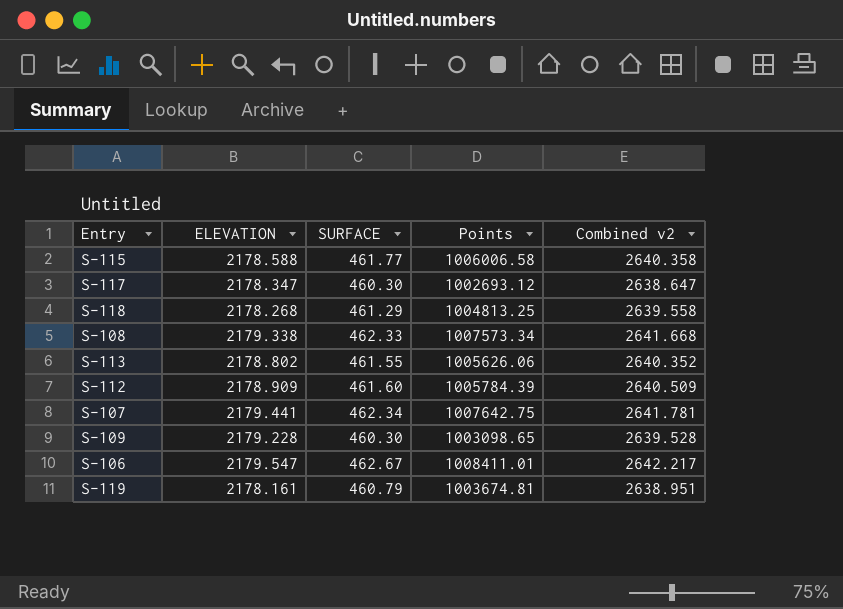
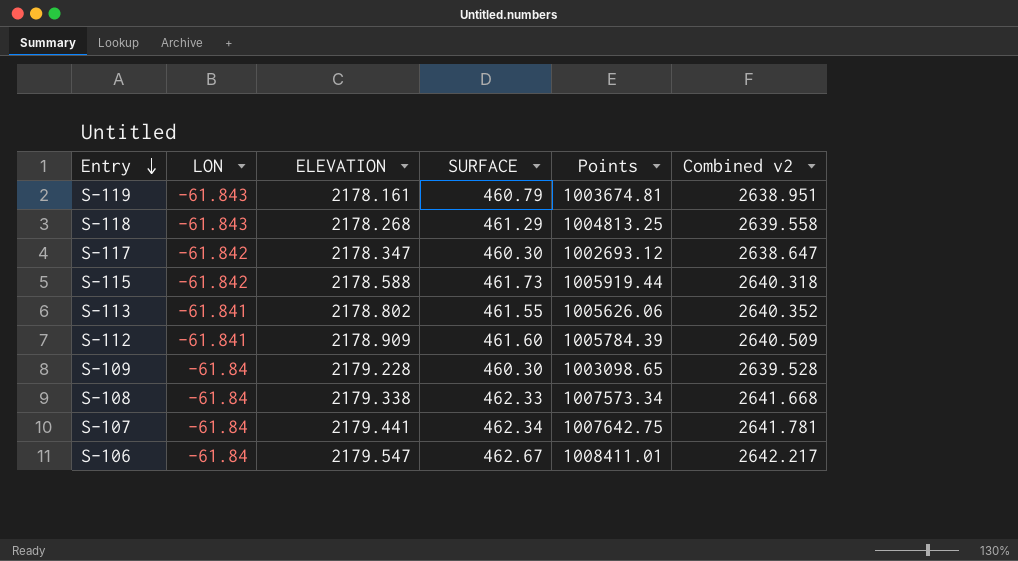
row order: none -> Entry descending
column LON | position: none -> 2
S-115 | SURFACE: 461.77 -> 461.73
S-115 | Points: 1006006.58 -> 1005919.44
S-115 | Combined v2: 2640.358 -> 2640.318

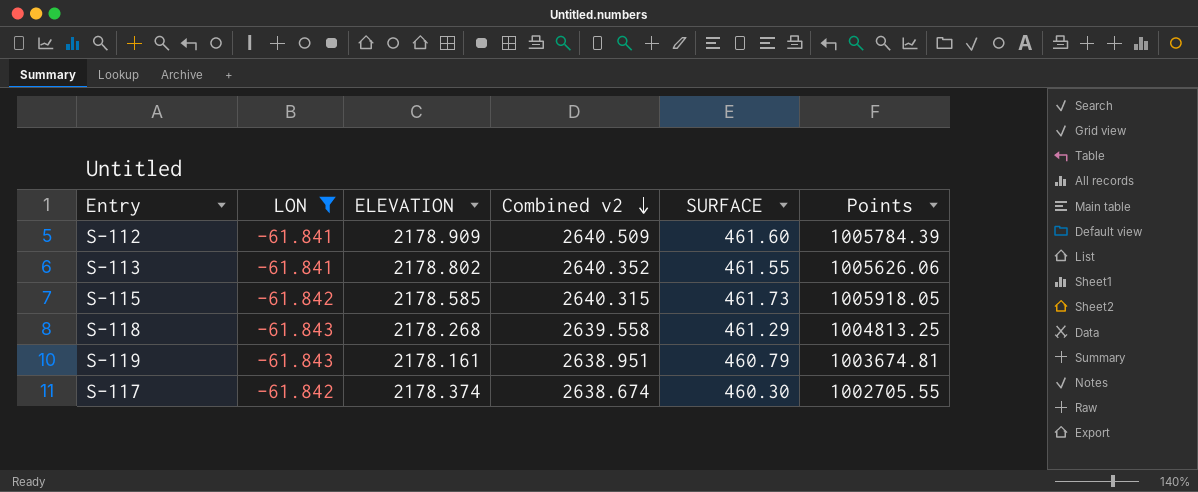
filter: none -> LON != -61.84
row order: Entry descending -> Combined v2 descending
column Combined v2 | position: 6 -> 4
S-115 | ELEVATION: 2178.588 -> 2178.585
S-115 | Combined v2: 2640.318 -> 2640.315
S-115 | Points: 1005919.44 -> 1005918.05
S-117 | ELEVATION: 2178.347 -> 2178.374
S-117 | Combined v2: 2638.647 -> 2638.674
S-117 | Points: 1002693.12 -> 1002705.55

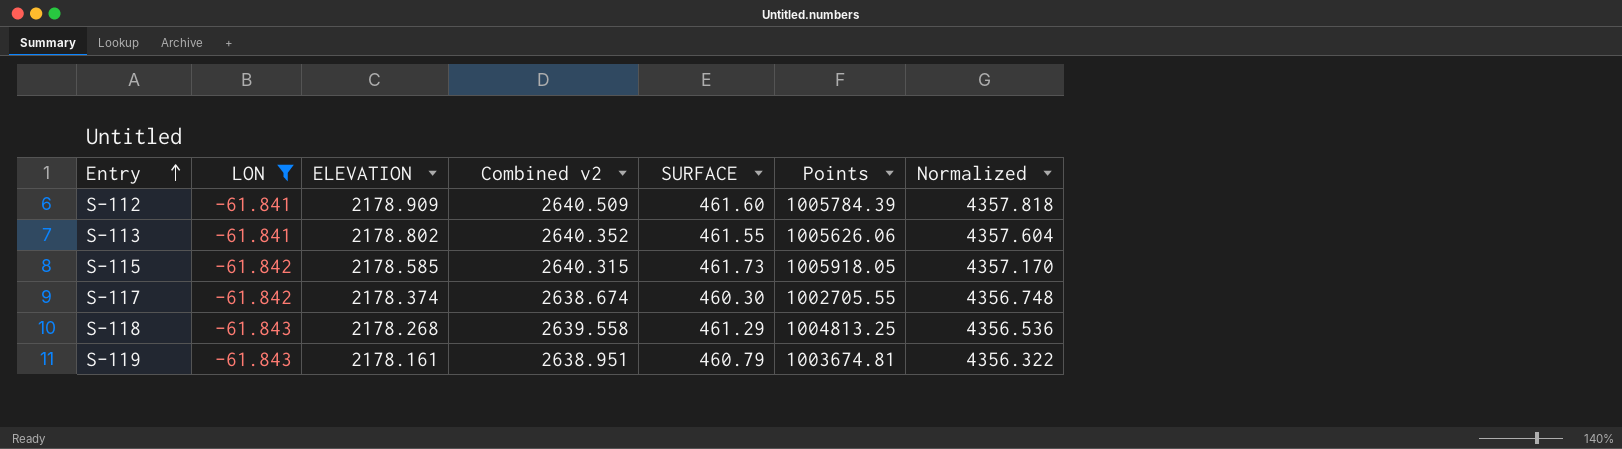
row order: Combined v2 descending -> Entry ascending
column Normalized | formula: none -> [ELEVATION] * 2

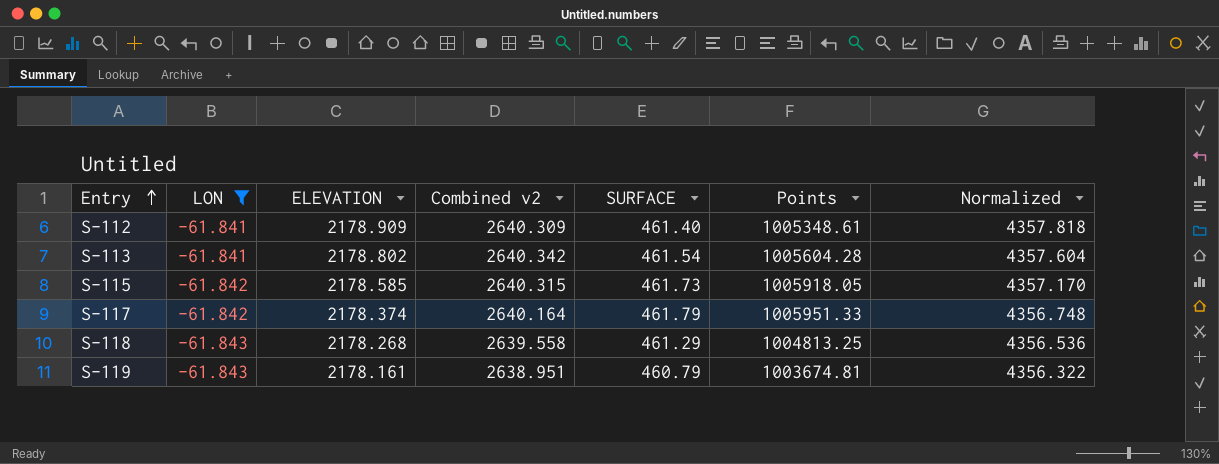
S-112 | Combined v2: 2640.509 -> 2640.309
S-112 | SURFACE: 461.60 -> 461.40
S-112 | Points: 1005784.39 -> 1005348.61
S-113 | Combined v2: 2640.352 -> 2640.342
S-113 | SURFACE: 461.55 -> 461.54
S-113 | Points: 1005626.06 -> 1005604.28
S-117 | Combined v2: 2638.674 -> 2640.164
S-117 | SURFACE: 460.30 -> 461.79
S-117 | Points: 1002705.55 -> 1005951.33

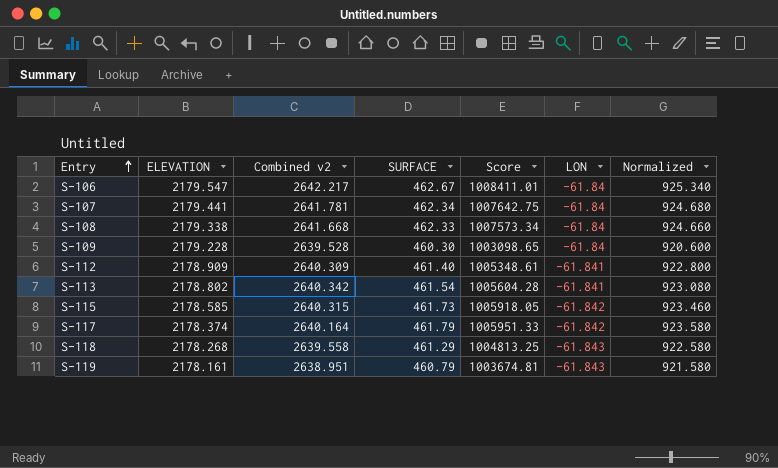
filter: LON != -61.84 -> none
column name: Points -> Score
column LON | position: 2 -> 6
column Normalized | formula: [ELEVATION] * 2 -> [SURFACE] * 2

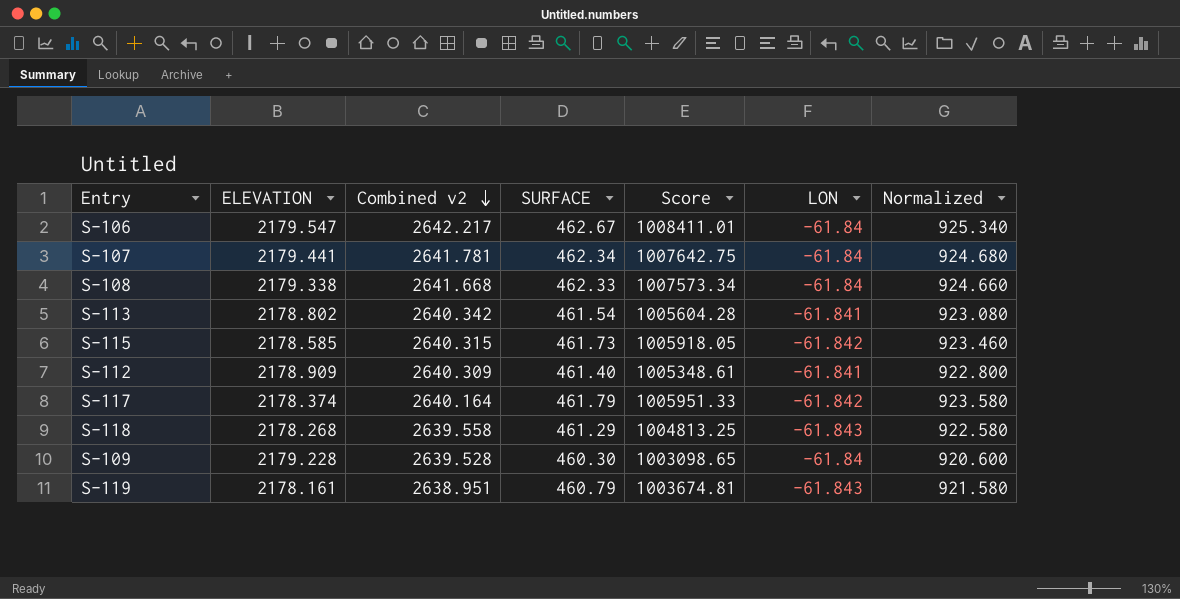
row order: Entry ascending -> Combined v2 descending

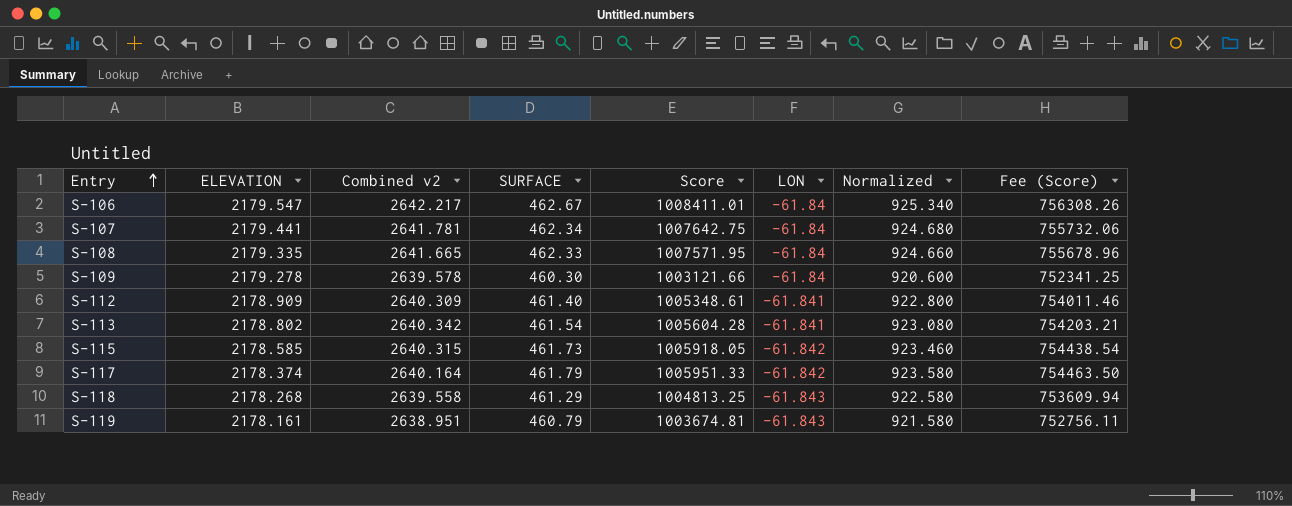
row order: Combined v2 descending -> Entry ascending
column Fee (Score) | formula: none -> [Score] * 0.75
S-108 | ELEVATION: 2179.338 -> 2179.335
S-108 | Combined v2: 2641.668 -> 2641.665
S-108 | Score: 1007573.34 -> 1007571.95
S-109 | ELEVATION: 2179.228 -> 2179.278
S-109 | Combined v2: 2639.528 -> 2639.578
S-109 | Score: 1003098.65 -> 1003121.66

